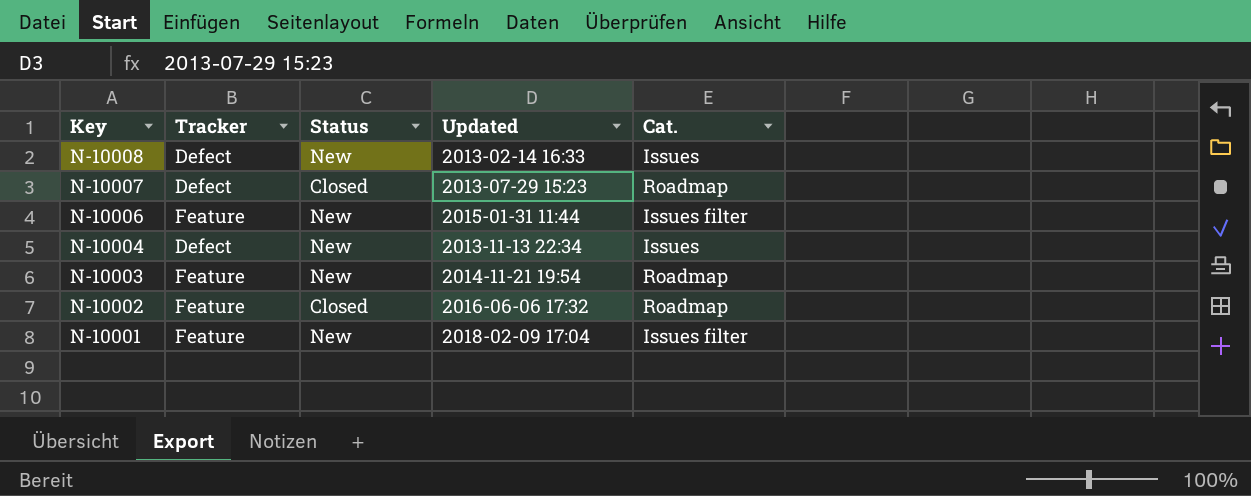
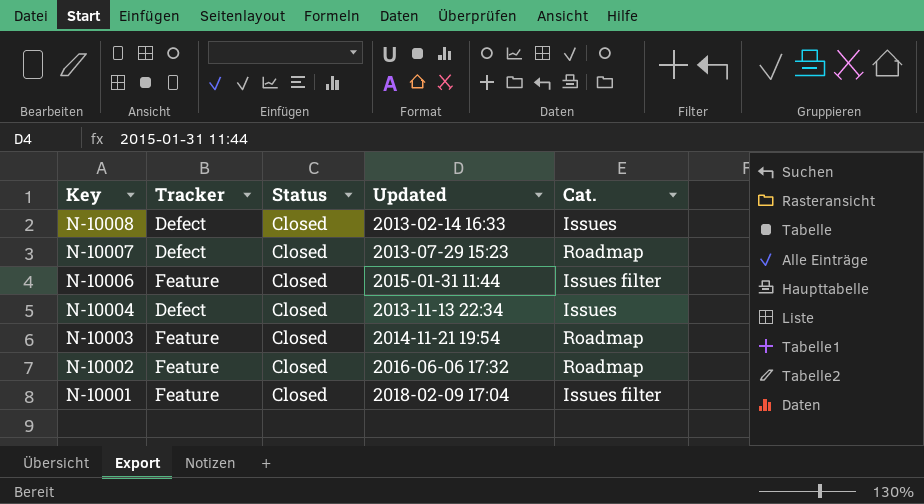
N-10008 | Status: New -> Closed
N-10006 | Status: New -> Closed
N-10004 | Status: New -> Closed
N-10003 | Status: New -> Closed
N-10001 | Status: New -> Closed

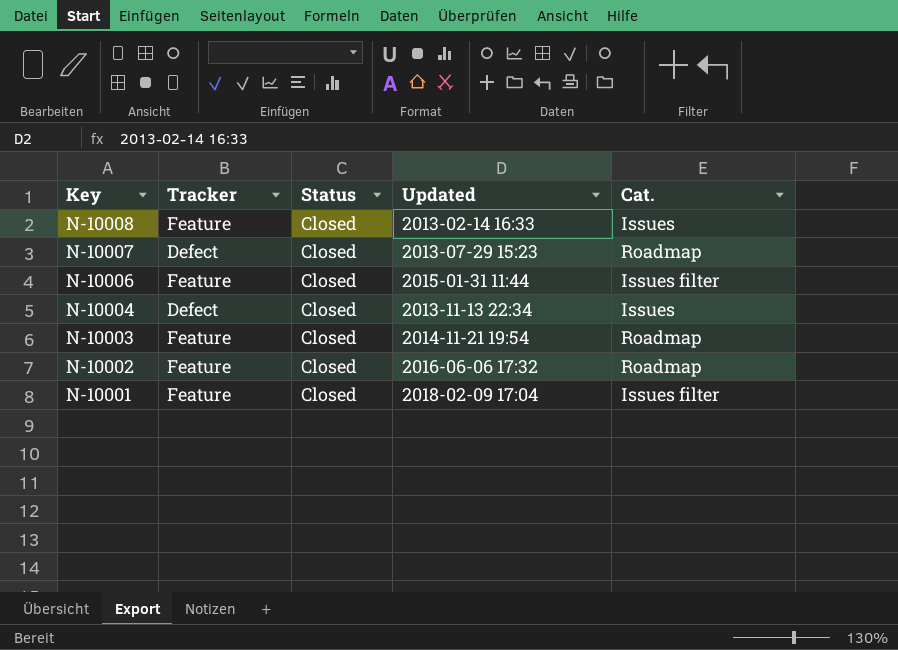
N-10008 | Tracker: Defect -> Feature

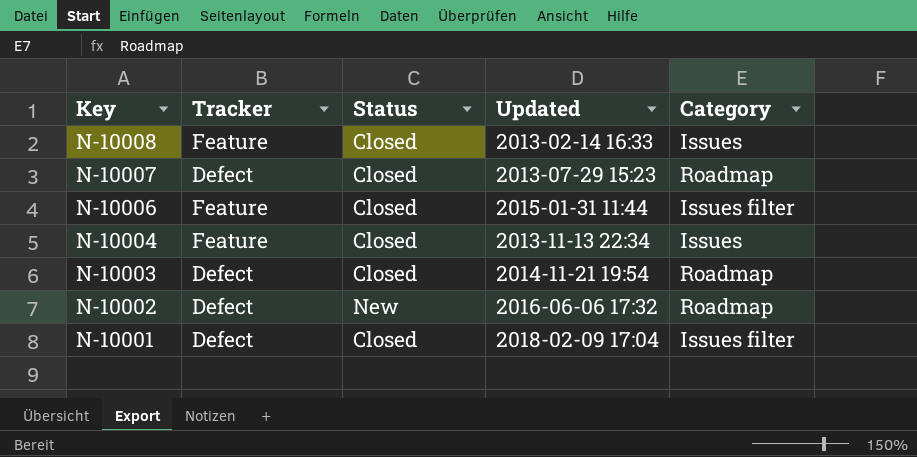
column name: Cat. -> Category
N-10004 | Tracker: Defect -> Feature
N-10003 | Tracker: Feature -> Defect
N-10002 | Tracker: Feature -> Defect
N-10002 | Status: Closed -> New
N-10001 | Tracker: Feature -> Defect

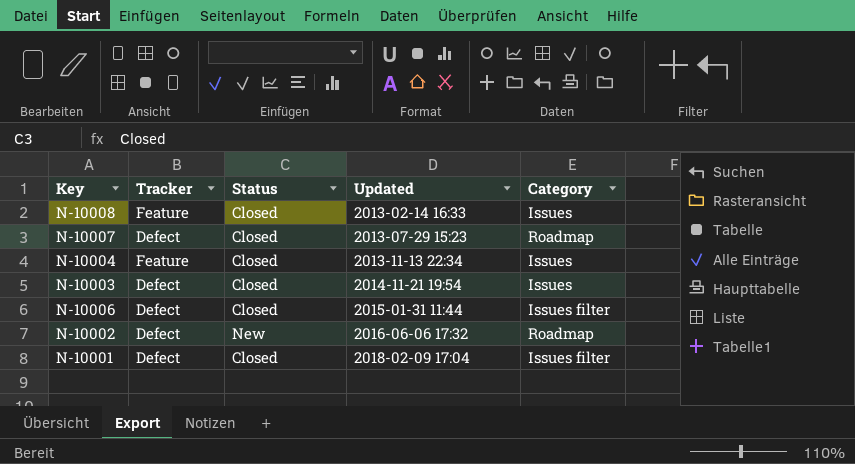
row order: Key descending -> Updated ascending
N-10003 | Category: Roadmap -> Issues
N-10006 | Tracker: Feature -> Defect

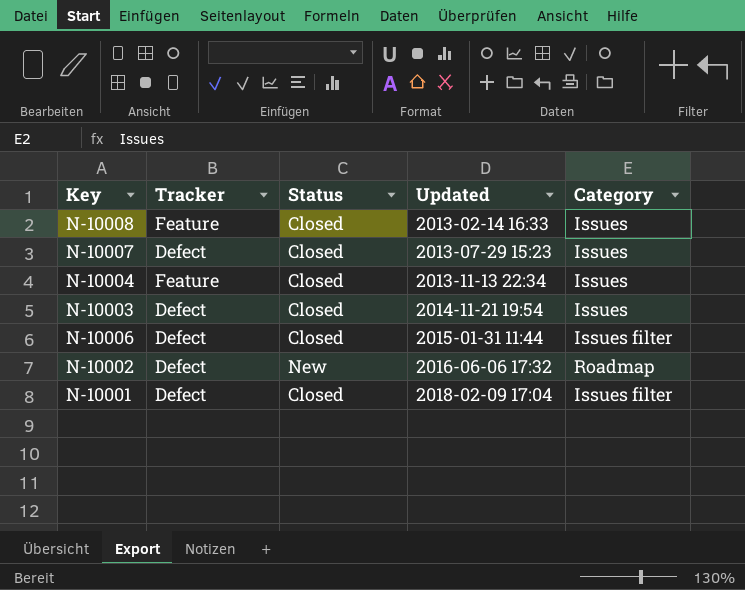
N-10007 | Category: Roadmap -> Issues

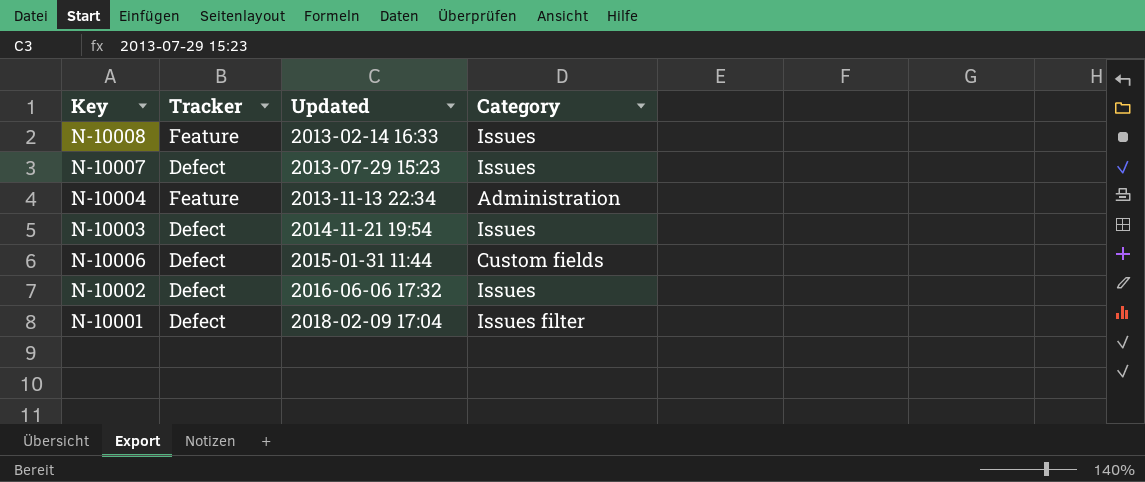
column Status | position: 3 -> none
N-10004 | Category: Issues -> Administration
N-10006 | Category: Issues filter -> Custom fields
N-10002 | Category: Roadmap -> Issues

